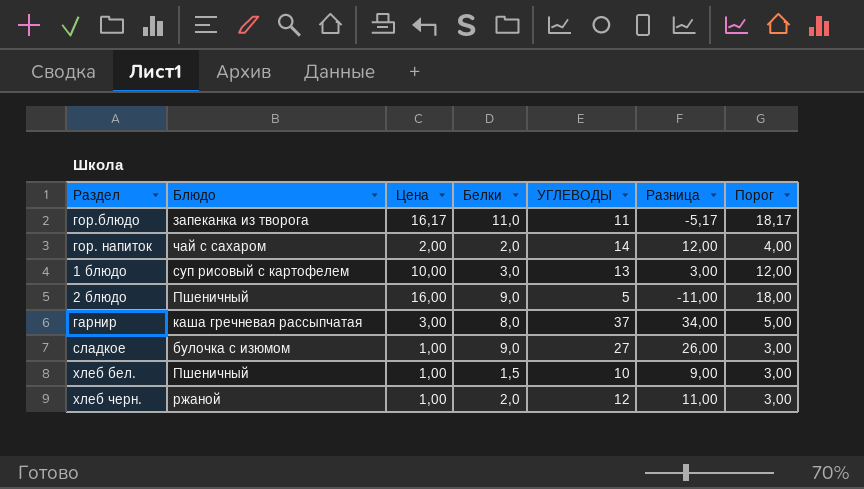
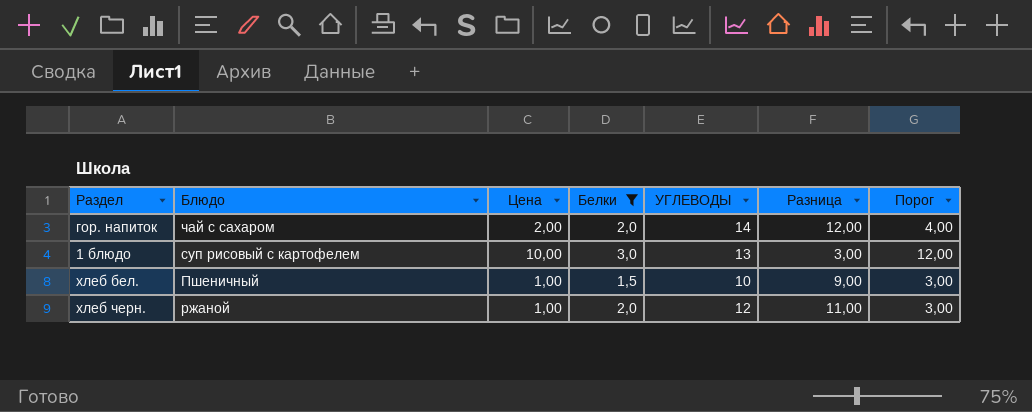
filter: none -> Белки <= 3,0

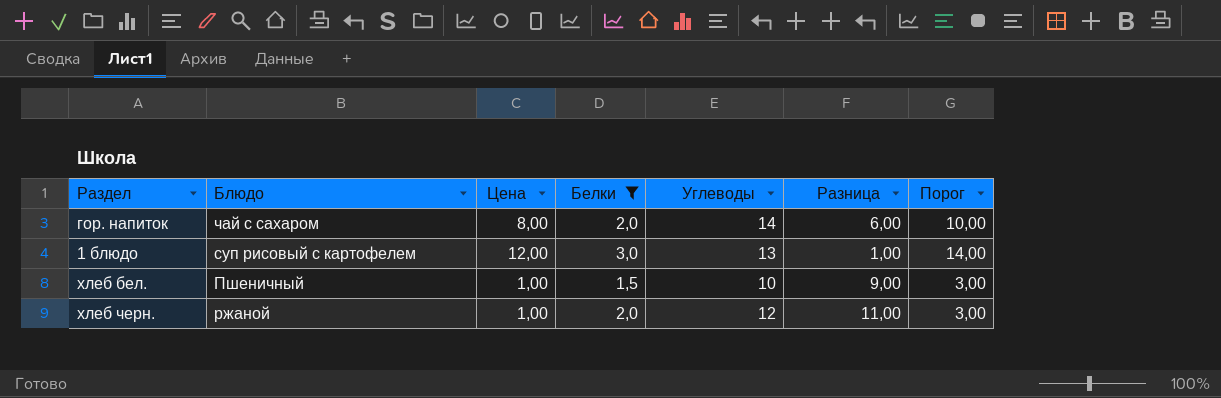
column name: УГЛЕВОДЫ -> Углеводы
гор. напиток | Цена: 2,00 -> 8,00
гор. напиток | Разница: 12,00 -> 6,00
гор. напиток | Порог: 4,00 -> 10,00
1 блюдо | Цена: 10,00 -> 12,00
1 блюдо | Разница: 3,00 -> 1,00
1 блюдо | Порог: 12,00 -> 14,00

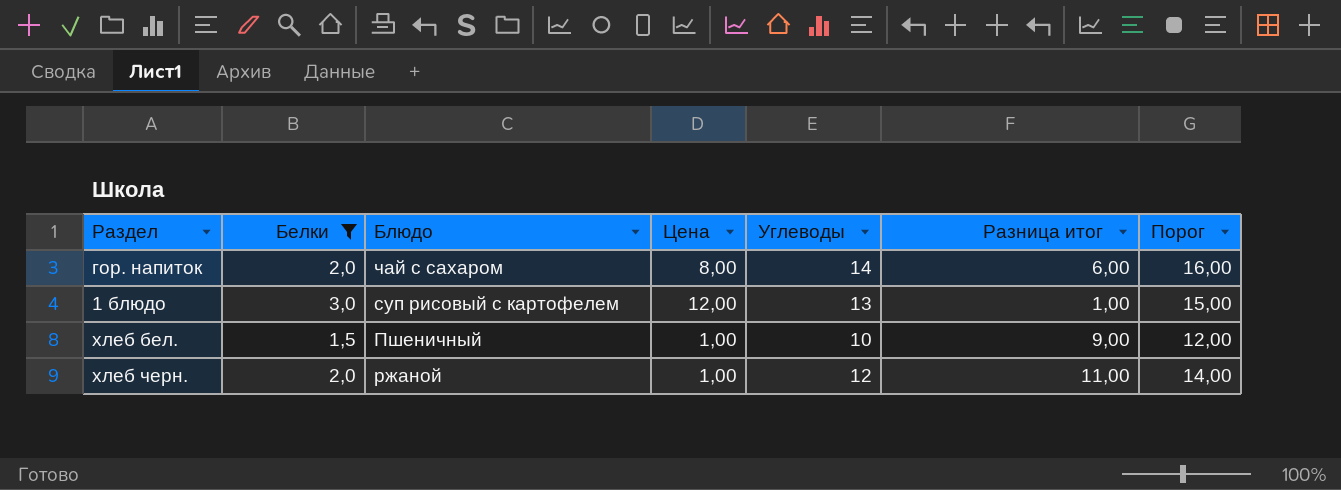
column Белки | position: 4 -> 2
column name: Разница -> Разница итог
column Порог | formula: [Цена] + 2 -> [Углеводы] + 2

